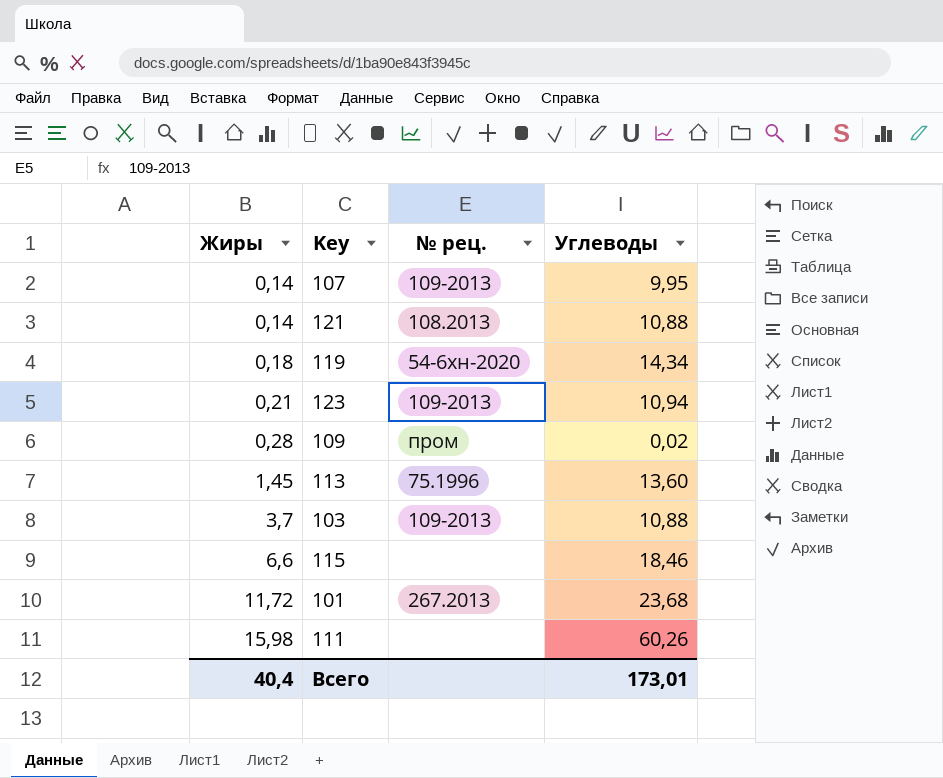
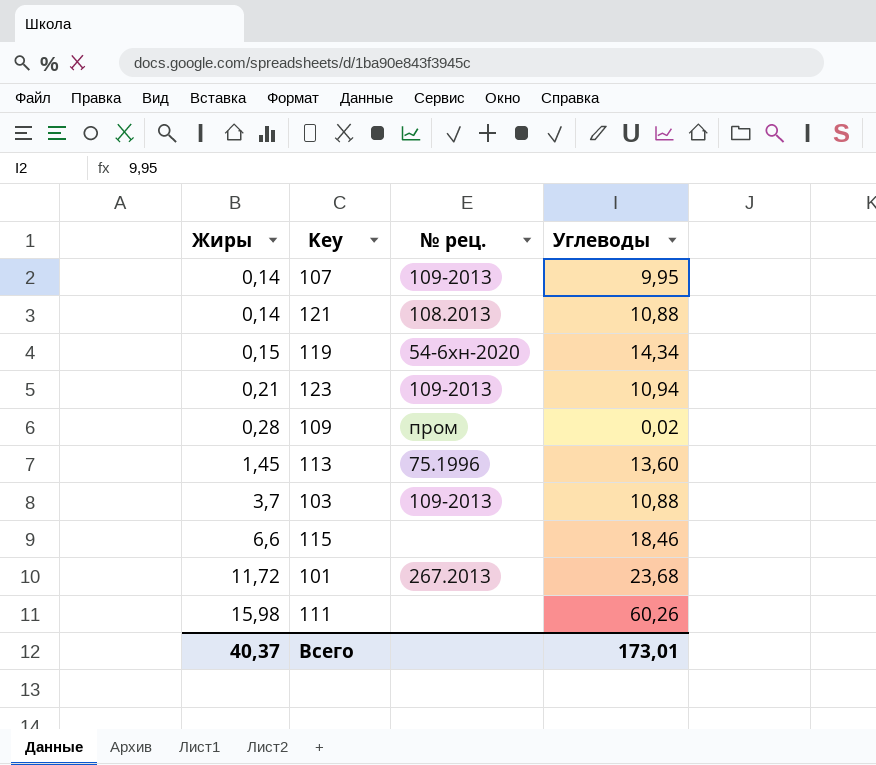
119 | Жиры: 0,18 -> 0,15
Всего | Жиры: 40,4 -> 40,37

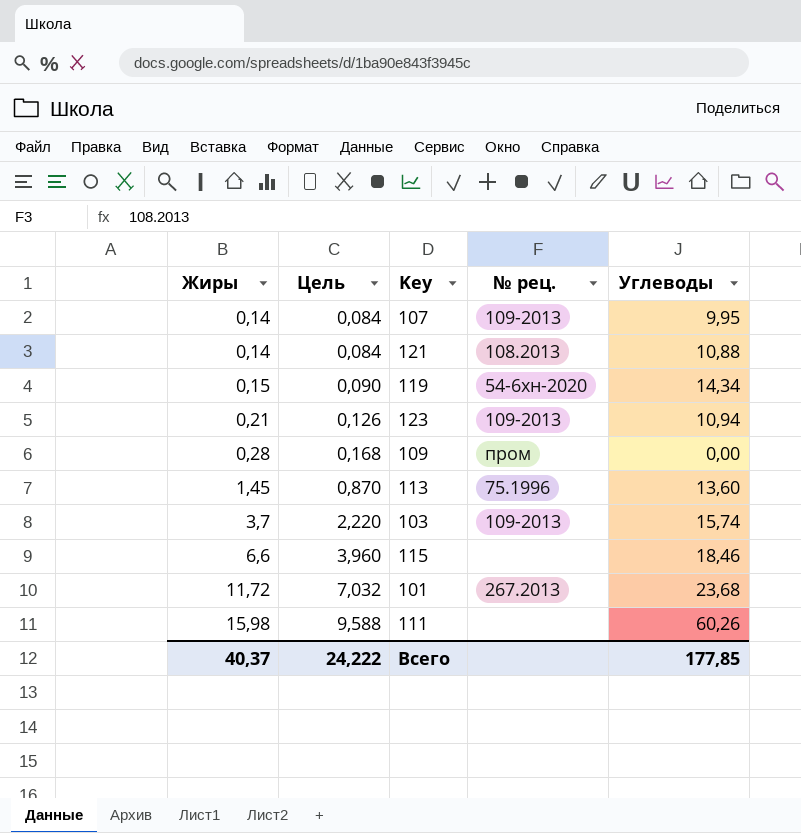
column Цель | formula: none -> [Жиры] * 0,6
109 | Углеводы: 0,02 -> 0,00
103 | Углеводы: 10,88 -> 15,74
Всего | Углеводы: 173,01 -> 177,85

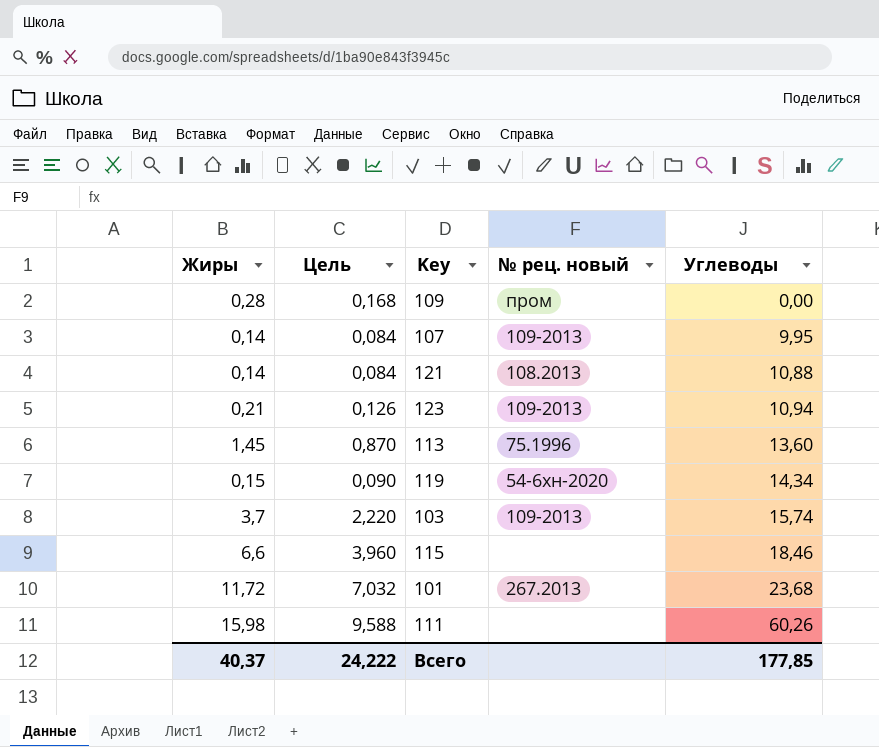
row order: Жиры ascending -> Углеводы ascending
column name: № рец. -> № рец. новый

